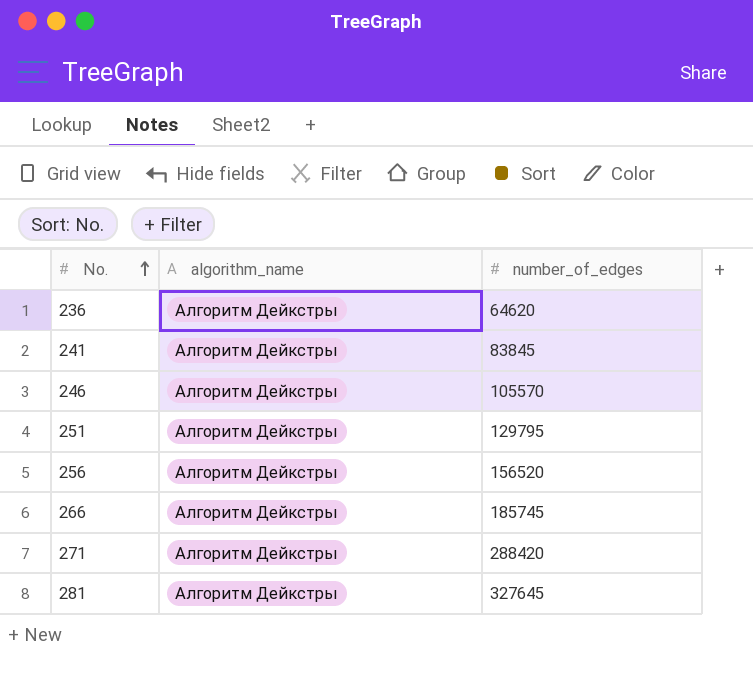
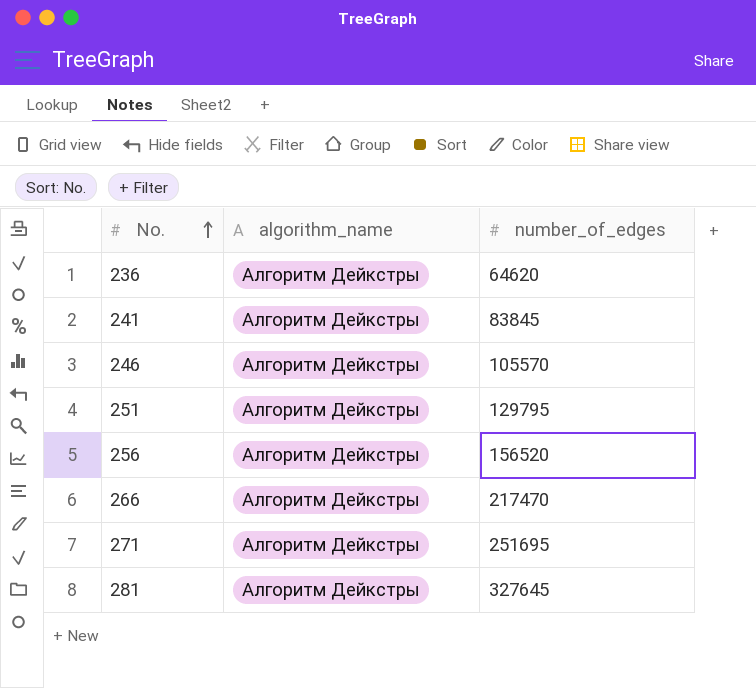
266 | number_of_edges: 185745 -> 217470
271 | number_of_edges: 288420 -> 251695

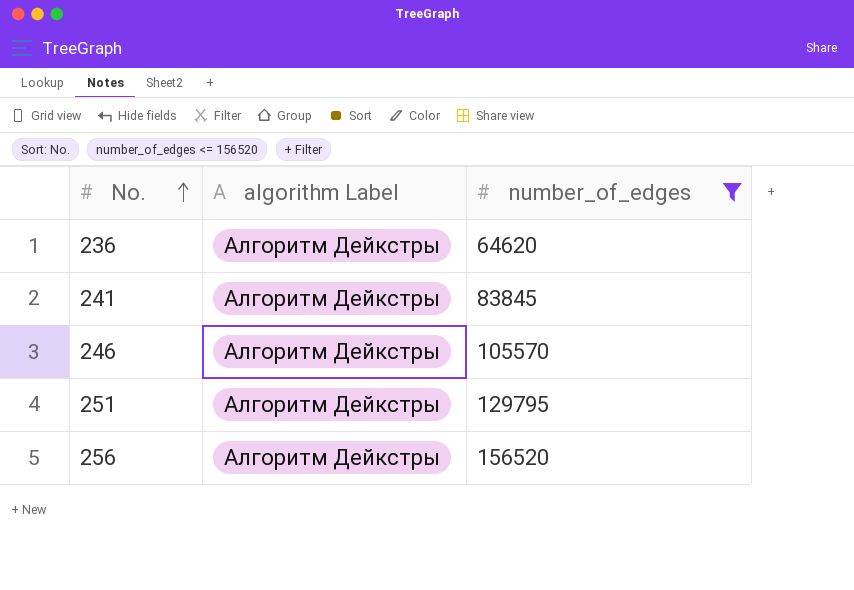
filter: none -> number_of_edges <= 156520
column name: algorithm_name -> algorithm Label

